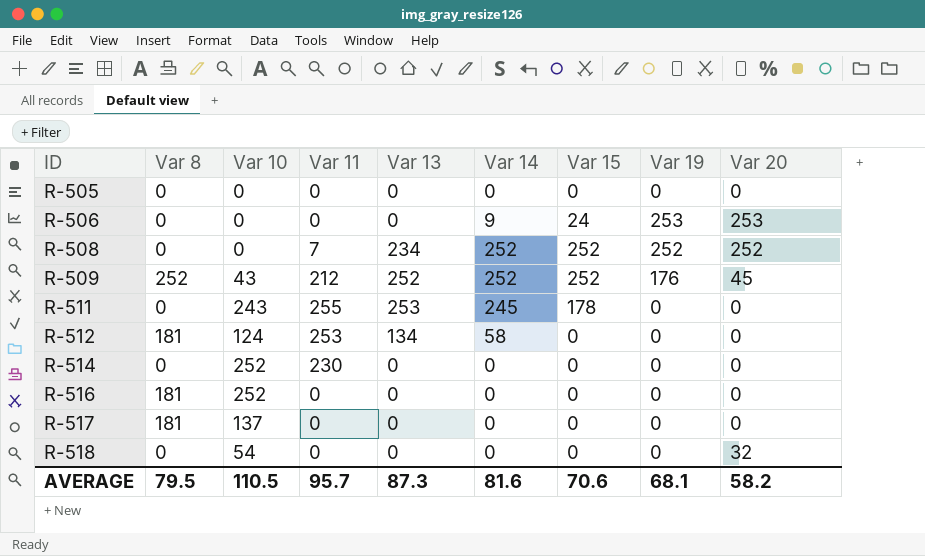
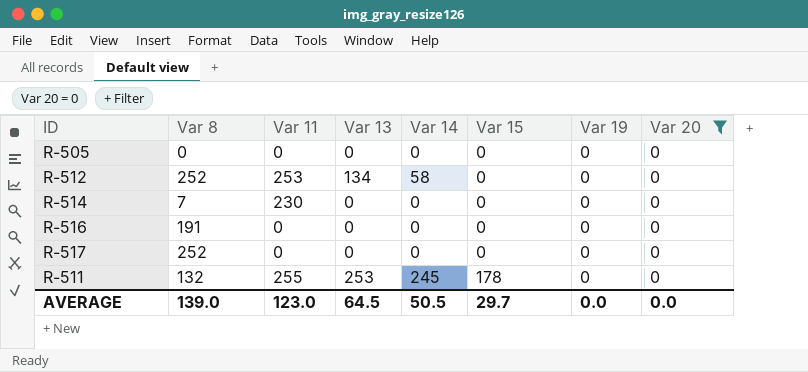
filter: none -> Var 20 = 0
row order: ID ascending -> Var 15 ascending
column Var 10 | position: 3 -> none
R-512 | Var 8: 181 -> 252
R-514 | Var 8: 0 -> 7
R-516 | Var 8: 181 -> 191
R-517 | Var 8: 181 -> 252
R-511 | Var 8: 0 -> 132
AVERAGE | Var 8: 79.5 -> 139.0
AVERAGE | Var 11: 95.7 -> 123.0
AVERAGE | Var 13: 87.3 -> 64.5
AVERAGE | Var 14: 81.6 -> 50.5
AVERAGE | Var 15: 70.6 -> 29.7
AVERAGE | Var 19: 68.1 -> 0.0
AVERAGE | Var 20: 58.2 -> 0.0

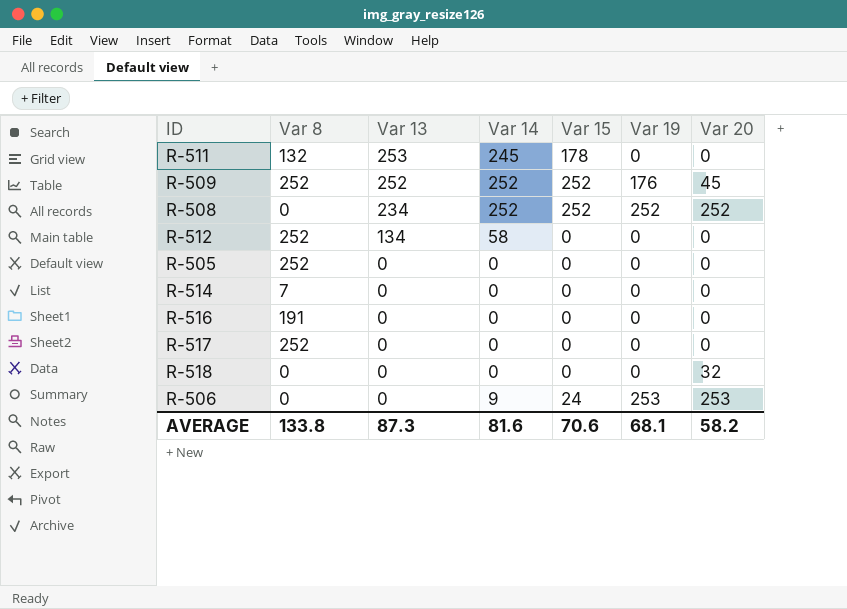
filter: Var 20 = 0 -> none
row order: Var 15 ascending -> Var 13 descending
column Var 11 | position: 3 -> none
R-505 | Var 8: 0 -> 252
AVERAGE | Var 8: 139.0 -> 133.8
AVERAGE | Var 13: 64.5 -> 87.3
AVERAGE | Var 14: 50.5 -> 81.6
AVERAGE | Var 15: 29.7 -> 70.6
AVERAGE | Var 19: 0.0 -> 68.1
AVERAGE | Var 20: 0.0 -> 58.2

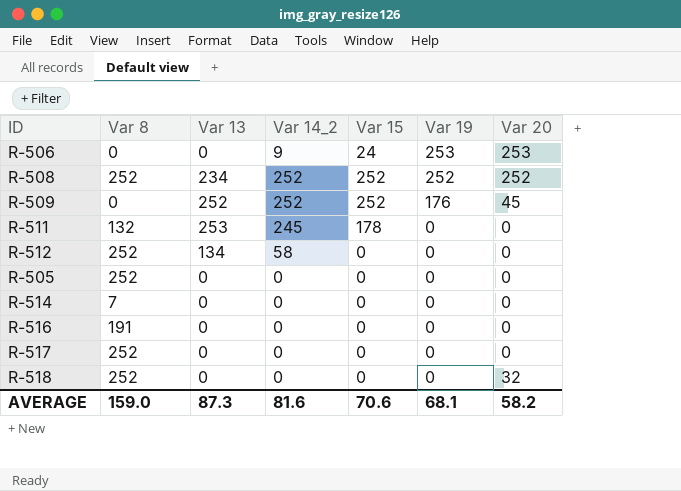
row order: Var 13 descending -> Var 19 descending
column name: Var 14 -> Var 14_2
R-508 | Var 8: 0 -> 252
R-509 | Var 8: 252 -> 0
R-518 | Var 8: 0 -> 252
AVERAGE | Var 8: 133.8 -> 159.0

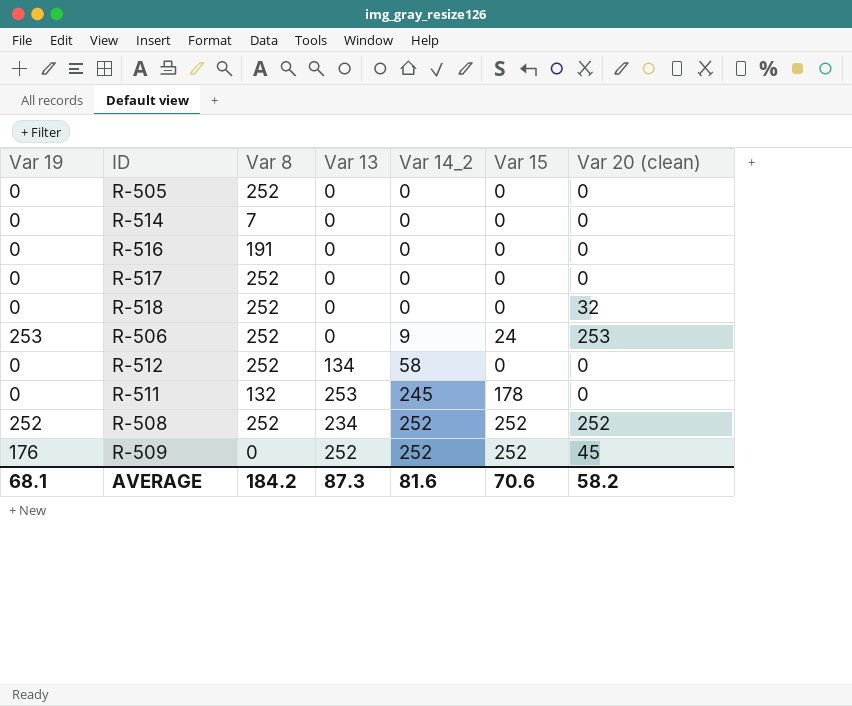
row order: Var 19 descending -> Var 14_2 ascending
column Var 19 | position: 6 -> 1
column name: Var 20 -> Var 20 (clean)
R-506 | Var 8: 0 -> 252
AVERAGE | Var 8: 159.0 -> 184.2

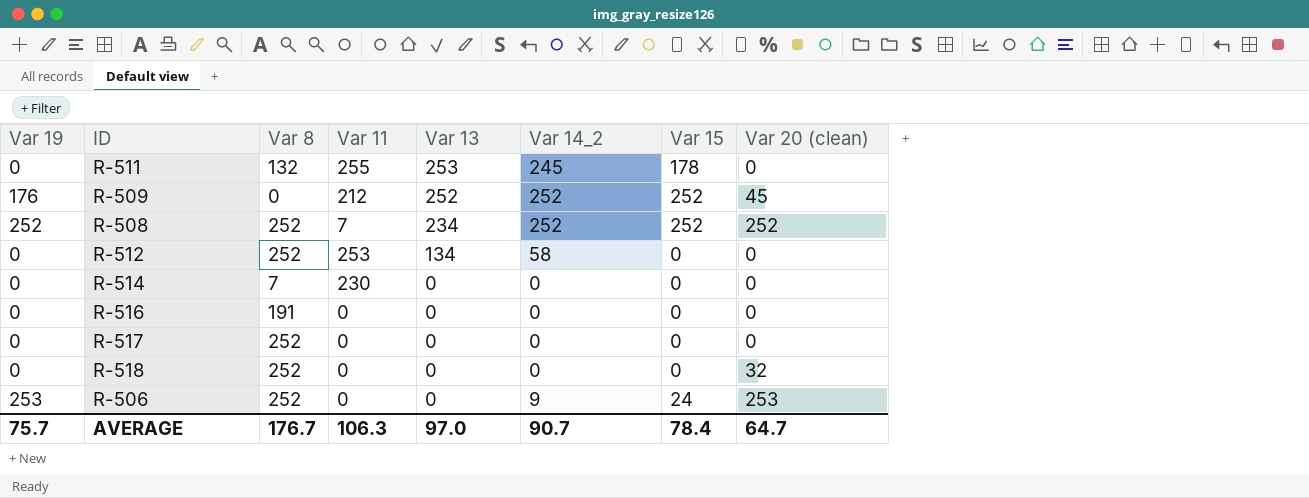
row order: Var 14_2 ascending -> Var 13 descending
column Var 11 | position: none -> 4
row R-505: 0 | 252 | 0 | 0 | 0 | 0 -> none
AVERAGE | Var 19: 68.1 -> 75.7
AVERAGE | Var 8: 184.2 -> 176.7
AVERAGE | Var 13: 87.3 -> 97.0
AVERAGE | Var 14_2: 81.6 -> 90.7
AVERAGE | Var 15: 70.6 -> 78.4
AVERAGE | Var 20 (clean): 58.2 -> 64.7

